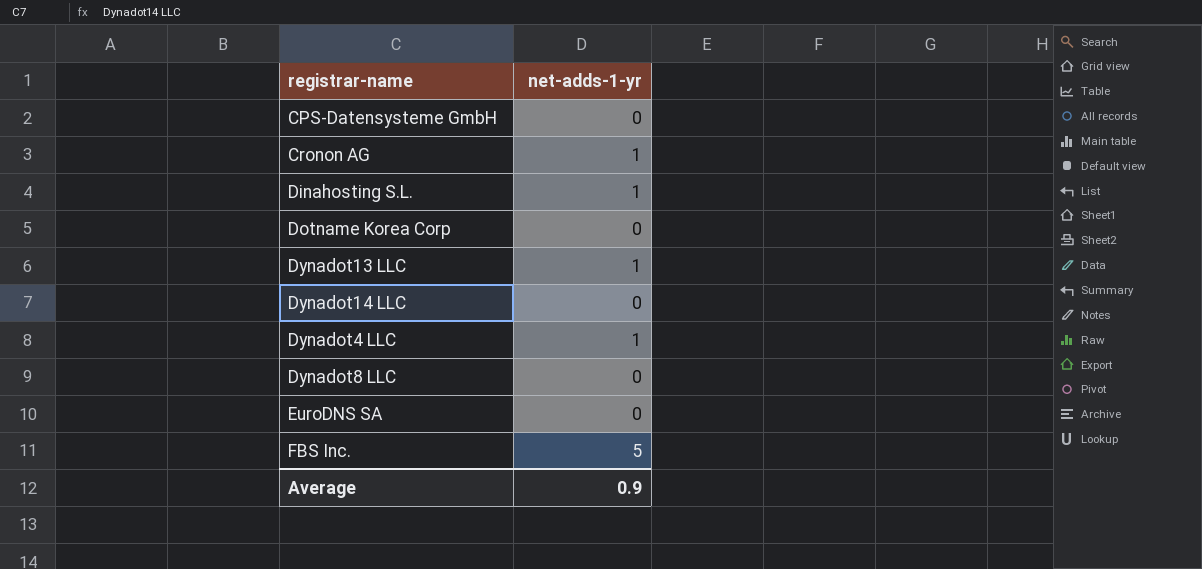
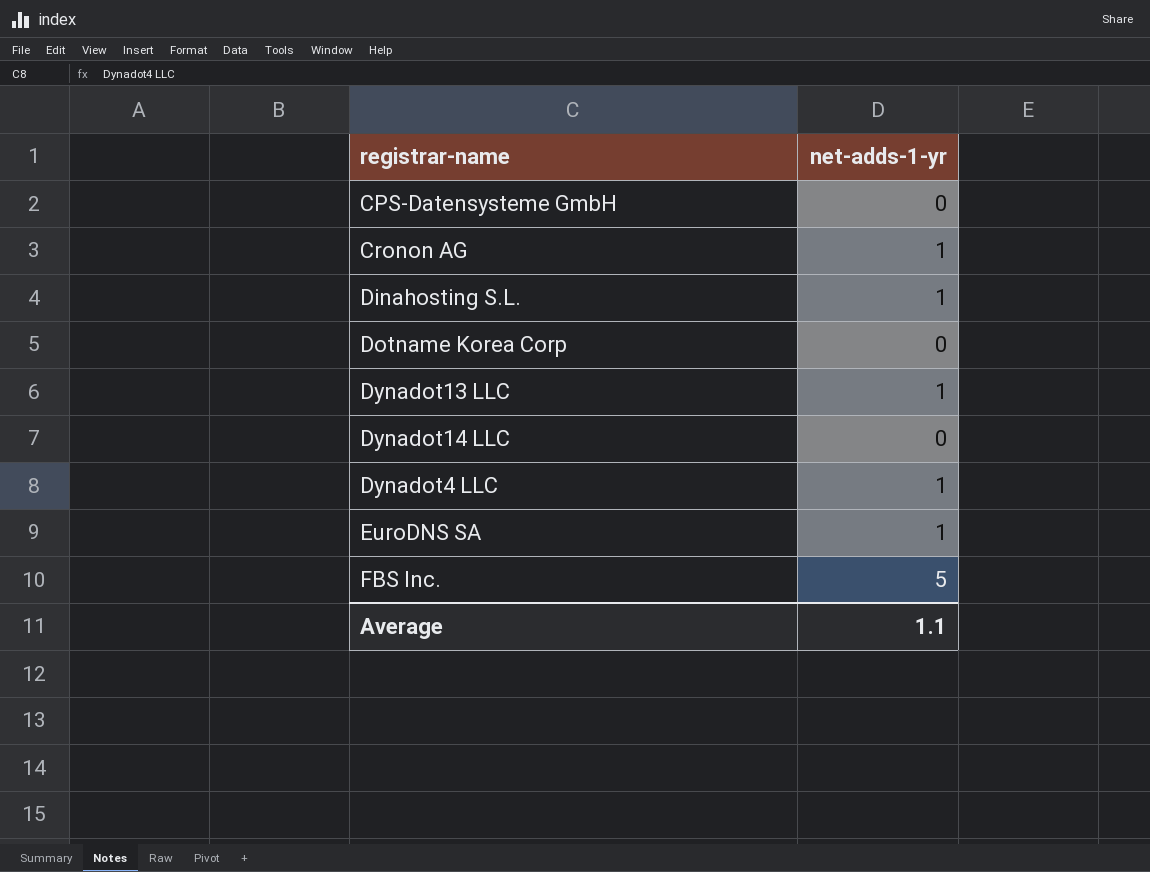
row Dynadot8 LLC: 0 -> none
EuroDNS SA | net-adds-1-yr: 0 -> 1
Average | net-adds-1-yr: 0.9 -> 1.1

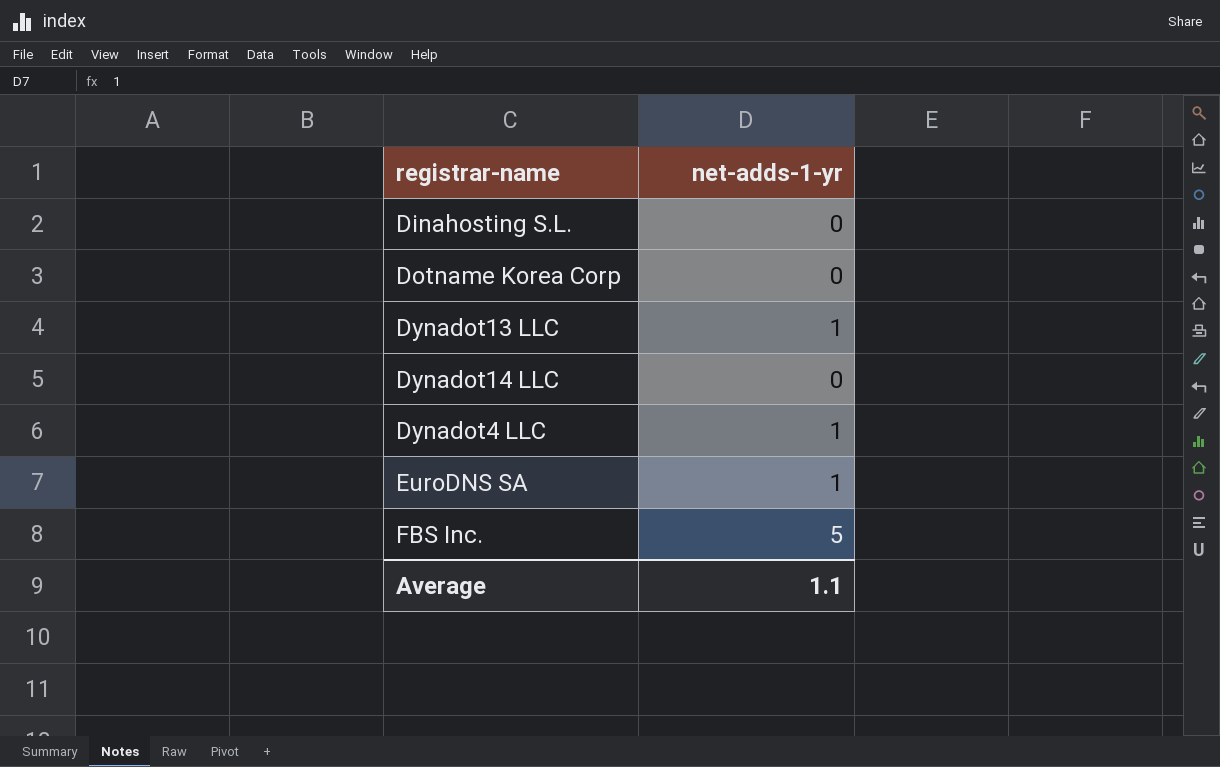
row CPS-Datensysteme GmbH: 0 -> none
row Cronon AG: 1 -> none
Dinahosting S.L. | net-adds-1-yr: 1 -> 0

